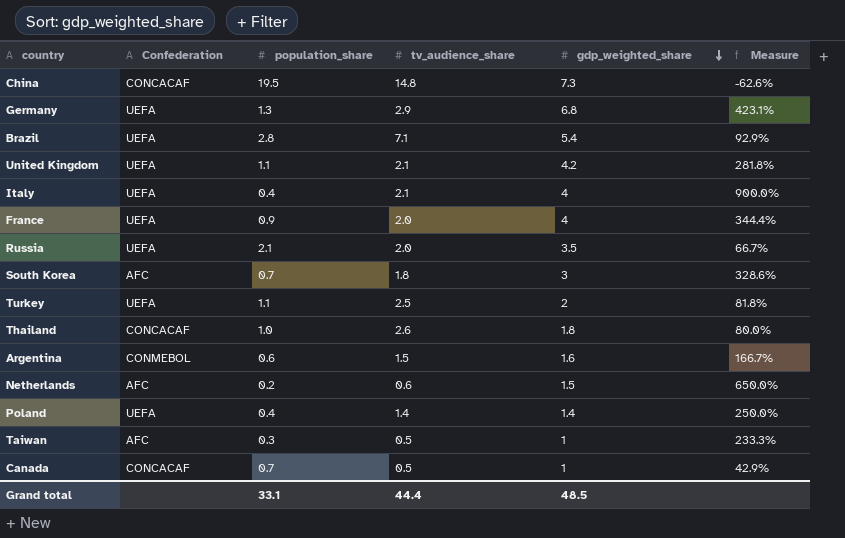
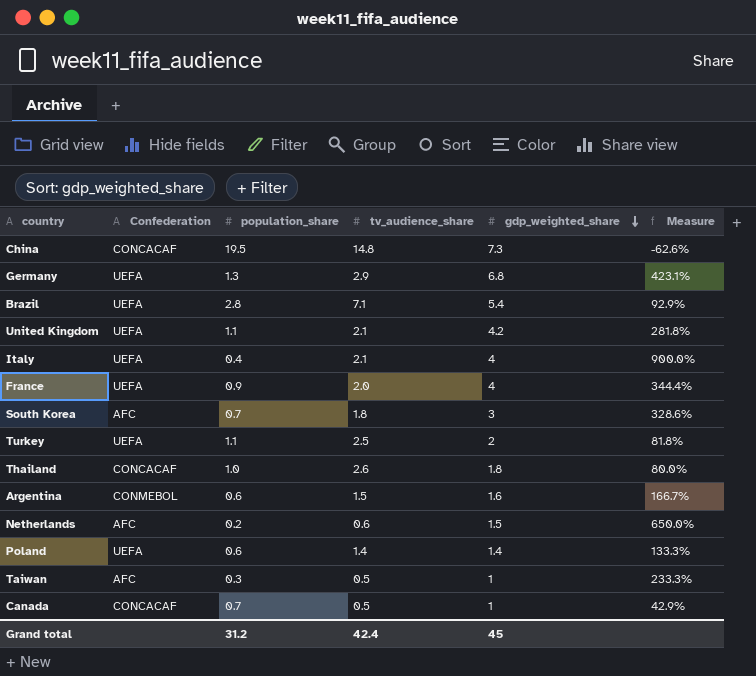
row Russia: UEFA | 2.1 | 2.0 | 3.5 | 66.7% -> none
Poland | population_share: 0.4 -> 0.6
Poland | Measure: 250.0% -> 133.3%
Grand total | population_share: 33.1 -> 31.2
Grand total | tv_audience_share: 44.4 -> 42.4
Grand total | gdp_weighted_share: 48.5 -> 45

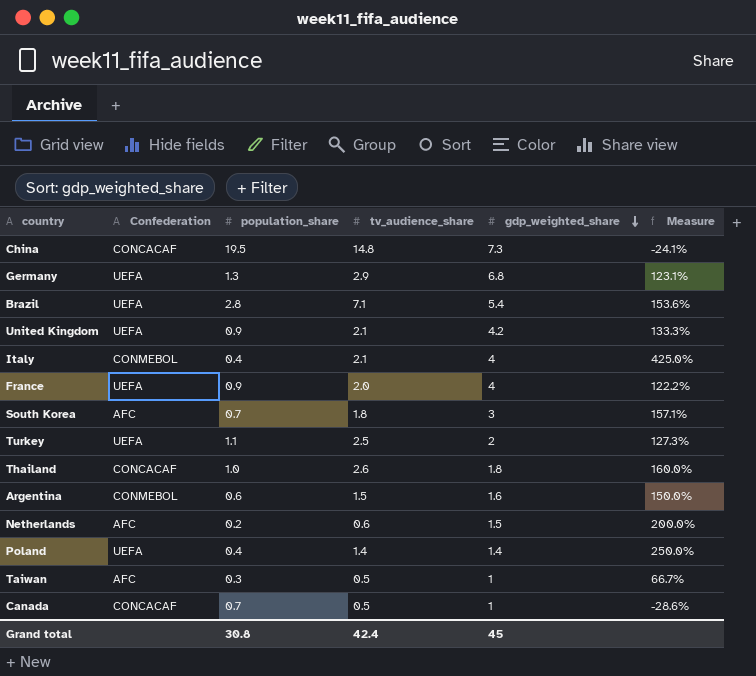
column Measure | formula: ([gdp_weighted_share] - [population_share]) / [population_share] -> ([tv_audience_share] - [population_share]) / [population_share]
United Kingdom | population_share: 1.1 -> 0.9
Italy | Confederation: UEFA -> CONMEBOL
Poland | population_share: 0.6 -> 0.4
Grand total | population_share: 31.2 -> 30.8

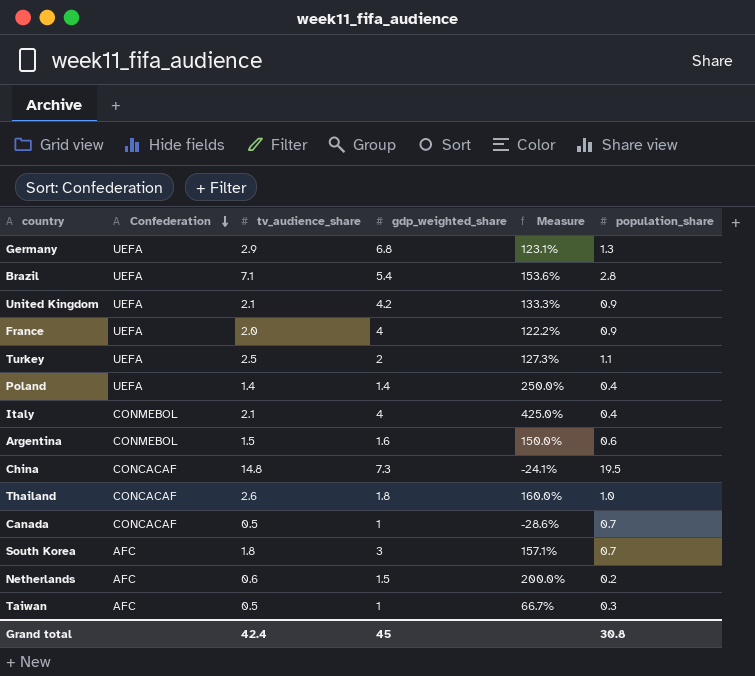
row order: gdp_weighted_share descending -> Confederation descending
column population_share | position: 3 -> 6

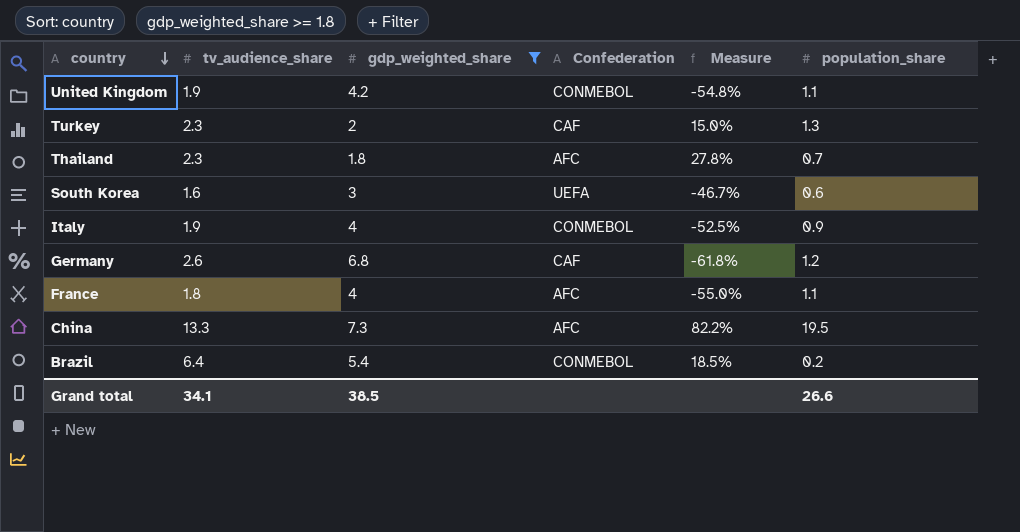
filter: none -> gdp_weighted_share >= 1.8
row order: Confederation descending -> country descending
column Confederation | position: 2 -> 4
column Measure | formula: ([tv_audience_share] - [population_share]) / [population_share] -> ([tv_audience_share] - [gdp_weighted_share]) / [gdp_weighted_share]
United Kingdom | tv_audience_share: 2.1 -> 1.9
United Kingdom | Confederation: UEFA -> CONMEBOL
United Kingdom | population_share: 0.9 -> 1.1
Turkey | tv_audience_share: 2.5 -> 2.3
Turkey | Confederation: UEFA -> CAF
Turkey | population_share: 1.1 -> 1.3
Thailand | tv_audience_share: 2.6 -> 2.3
Thailand | Confederation: CONCACAF -> AFC
Thailand | population_share: 1.0 -> 0.7
South Korea | tv_audience_share: 1.8 -> 1.6
South Korea | Confederation: AFC -> UEFA
South Korea | population_share: 0.7 -> 0.6
Italy | tv_audience_share: 2.1 -> 1.9
Italy | population_share: 0.4 -> 0.9
Germany | tv_audience_share: 2.9 -> 2.6
Germany | Confederation: UEFA -> CAF
Germany | population_share: 1.3 -> 1.2
France | tv_audience_share: 2.0 -> 1.8
France | Confederation: UEFA -> AFC
France | population_share: 0.9 -> 1.1
China | tv_audience_share: 14.8 -> 13.3
China | Confederation: CONCACAF -> AFC
Brazil | tv_audience_share: 7.1 -> 6.4
Brazil | Confederation: UEFA -> CONMEBOL
Brazil | population_share: 2.8 -> 0.2
Grand total | tv_audience_share: 42.4 -> 34.1
Grand total | gdp_weighted_share: 45 -> 38.5
Grand total | population_share: 30.8 -> 26.6

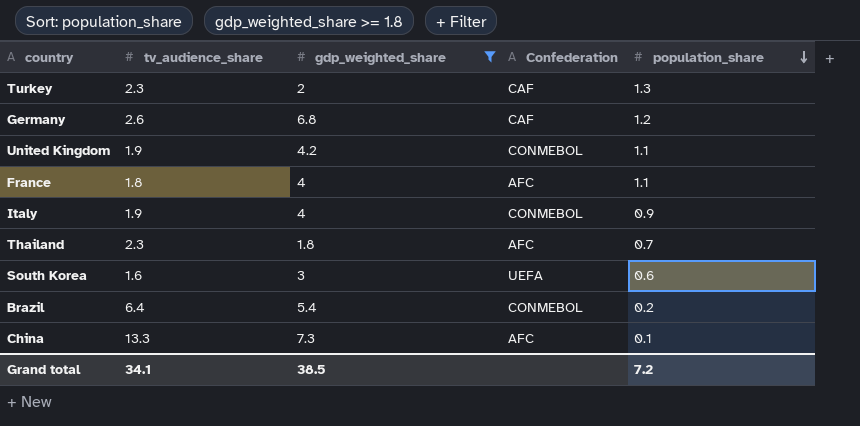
row order: country descending -> population_share descending
column Measure | formula: ([tv_audience_share] - [gdp_weighted_share]) / [gdp_weighted_share] -> none
China | population_share: 19.5 -> 0.1
Grand total | population_share: 26.6 -> 7.2

